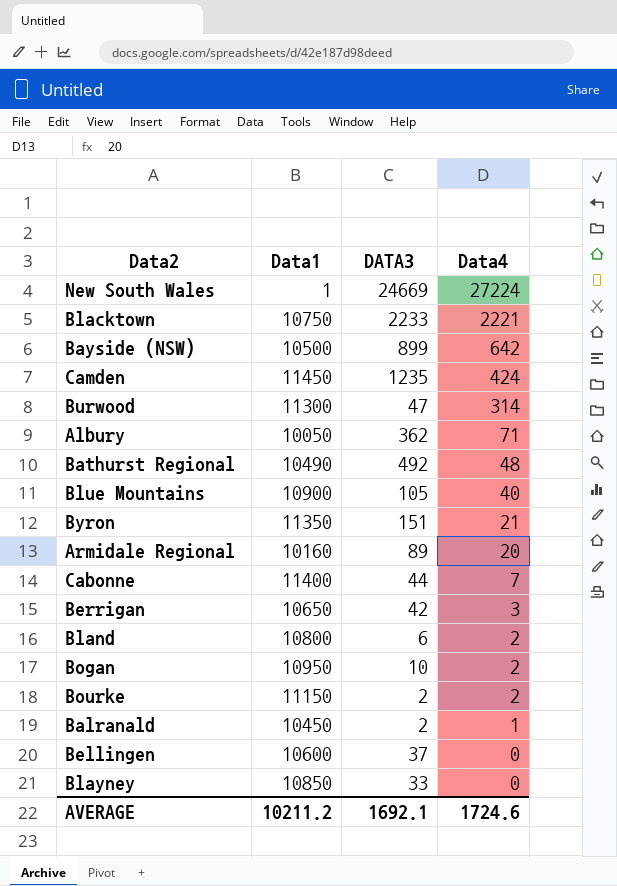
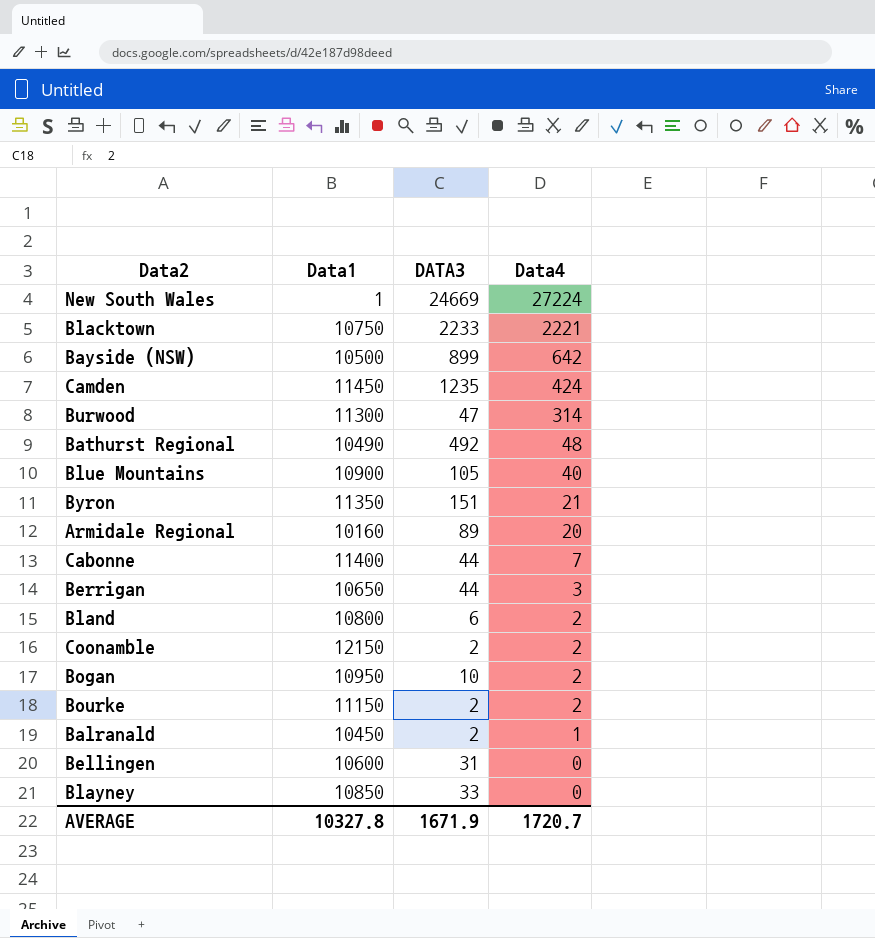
row Albury: 10050 | 362 | 71 -> none
Berrigan | DATA3: 42 -> 44
row Coonamble: none -> 12150 | 2 | 2
Bellingen | DATA3: 37 -> 31
AVERAGE | Data1: 10211.2 -> 10327.8
AVERAGE | DATA3: 1692.1 -> 1671.9
AVERAGE | Data4: 1724.6 -> 1720.7

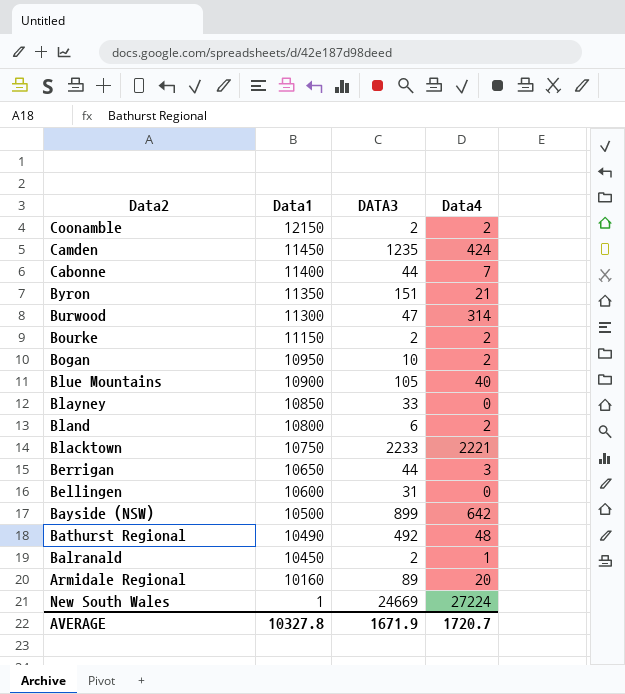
row order: Data4 descending -> Data1 descending

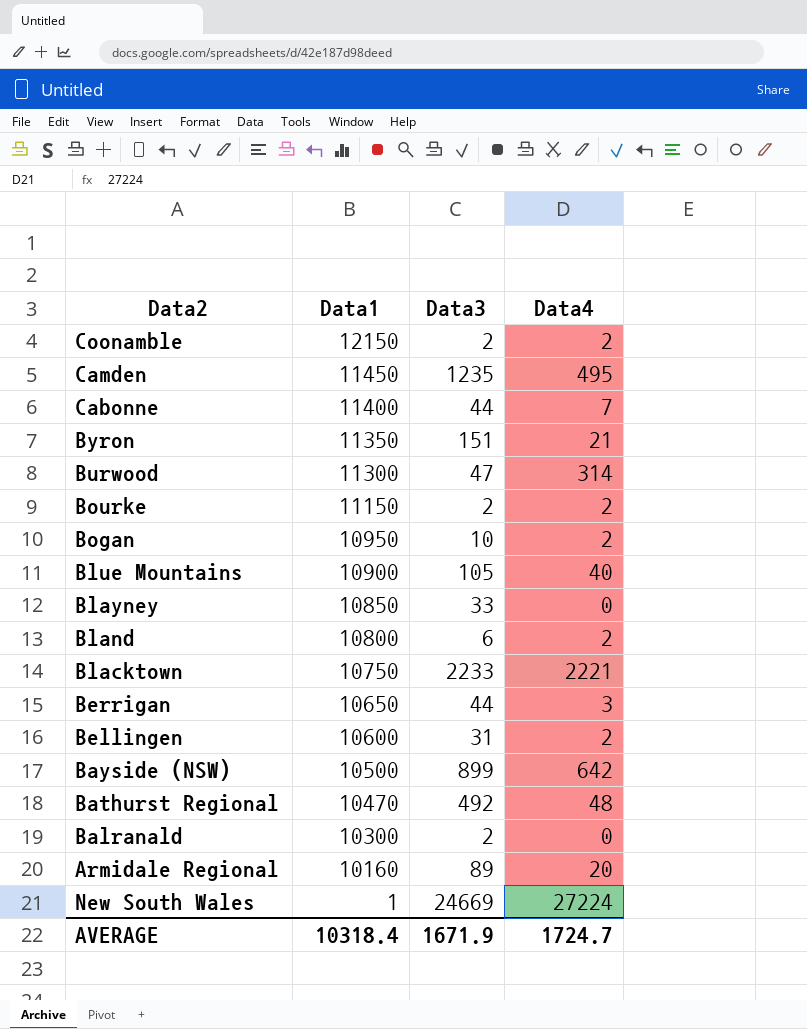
column name: DATA3 -> Data3
Camden | Data4: 424 -> 495
Bellingen | Data4: 0 -> 2
Bathurst Regional | Data1: 10490 -> 10470
Balranald | Data1: 10450 -> 10300
Balranald | Data4: 1 -> 0
AVERAGE | Data1: 10327.8 -> 10318.4
AVERAGE | Data4: 1720.7 -> 1724.7

